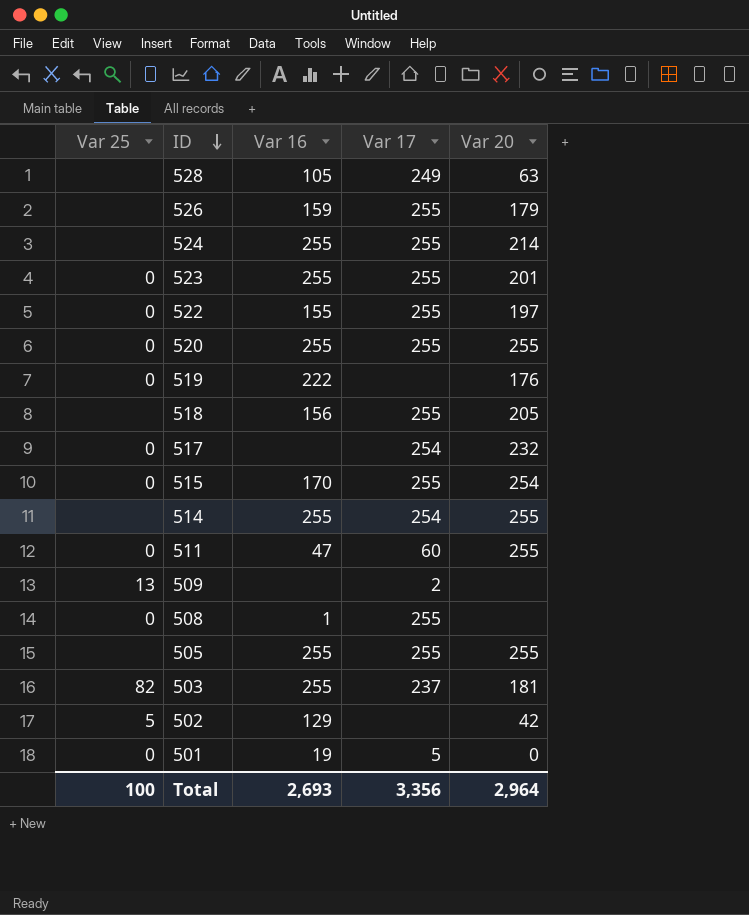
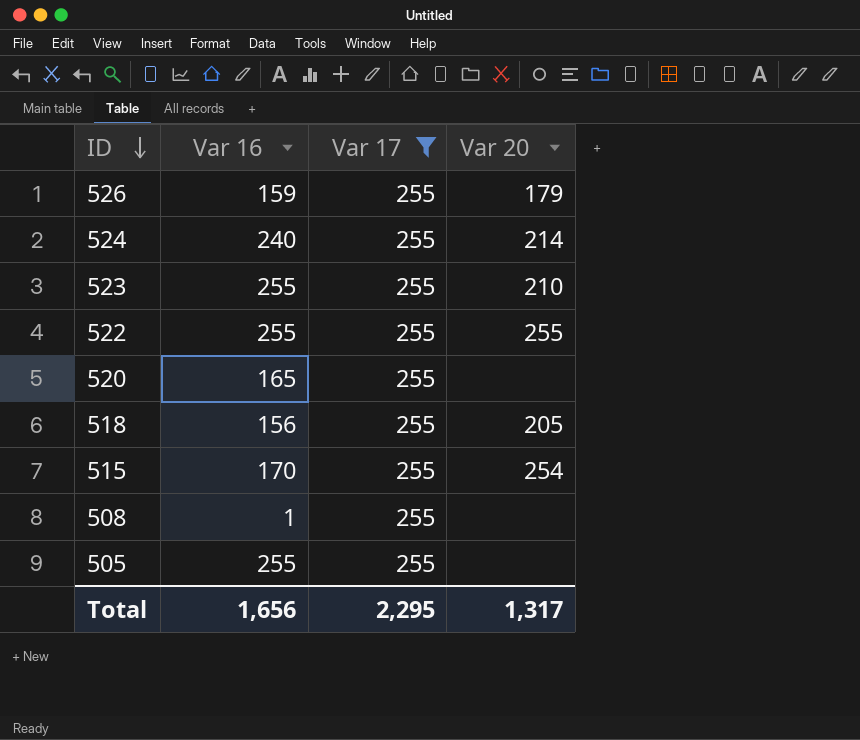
filter: none -> Var 17 = 255
column Var 25 | position: 1 -> none
524 | Var 16: 255 -> 240
523 | Var 20: 201 -> 210
522 | Var 16: 155 -> 255
522 | Var 20: 197 -> 255
520 | Var 16: 255 -> 165
520 | Var 20: 255 -> none
505 | Var 20: 255 -> none
Total | Var 16: 2,693 -> 1,656
Total | Var 17: 3,356 -> 2,295
Total | Var 20: 2,964 -> 1,317

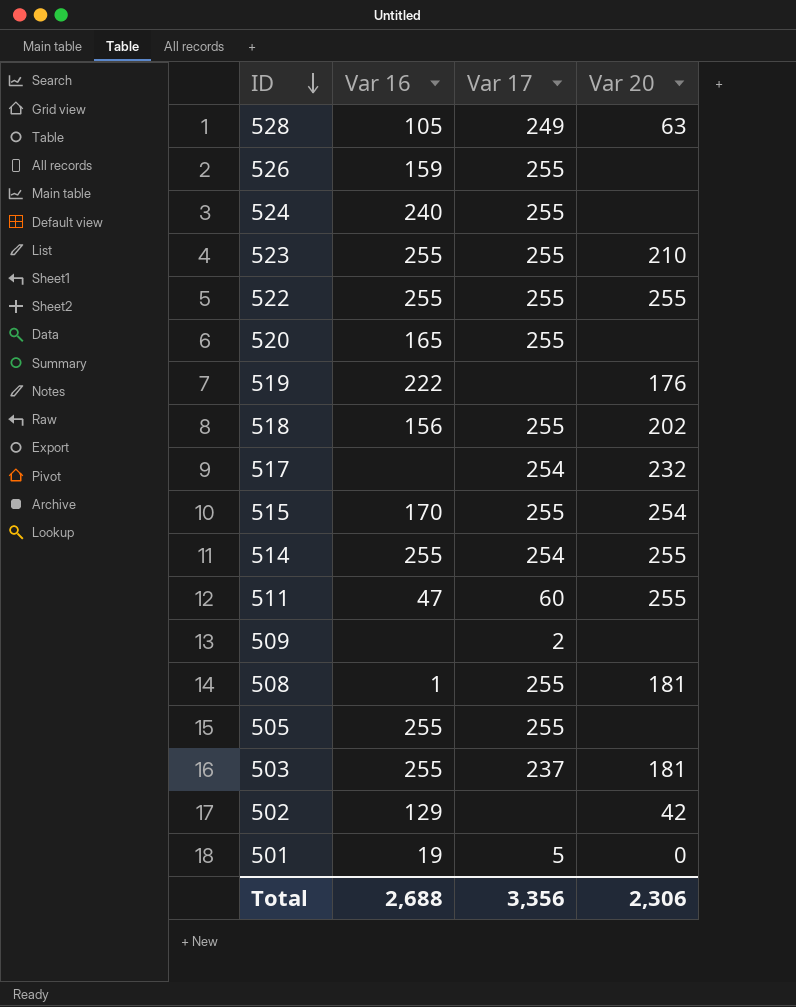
filter: Var 17 = 255 -> none
526 | Var 20: 179 -> none
524 | Var 20: 214 -> none
518 | Var 20: 205 -> 202
508 | Var 20: none -> 181
Total | Var 16: 1,656 -> 2,688
Total | Var 17: 2,295 -> 3,356
Total | Var 20: 1,317 -> 2,306

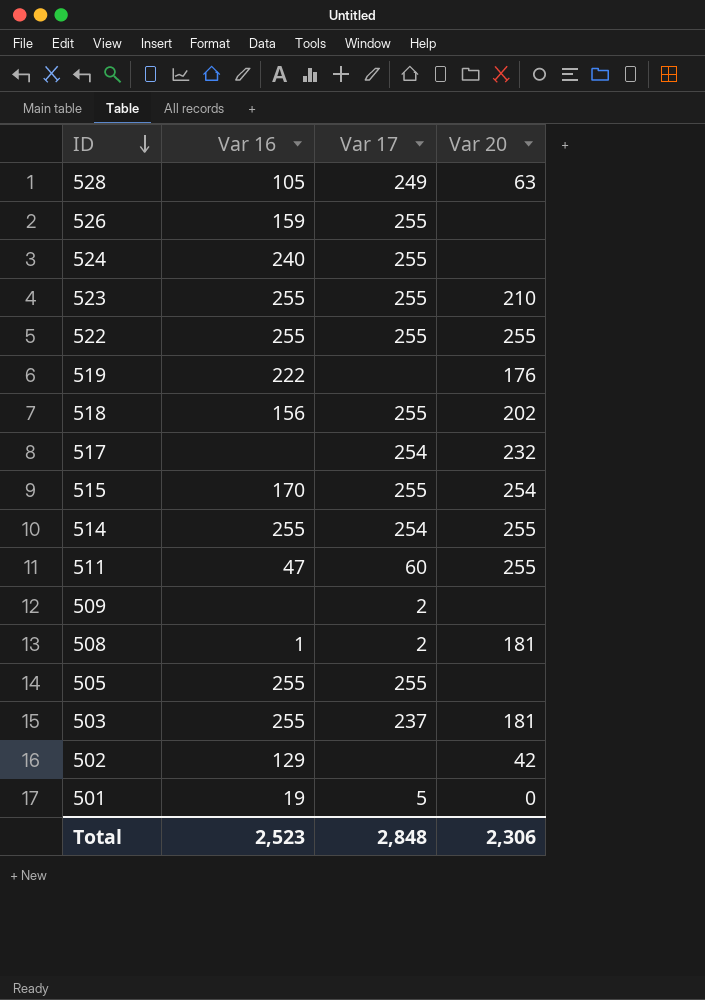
row 520: 165 | 255 | none -> none
508 | Var 17: 255 -> 2
Total | Var 16: 2,688 -> 2,523
Total | Var 17: 3,356 -> 2,848

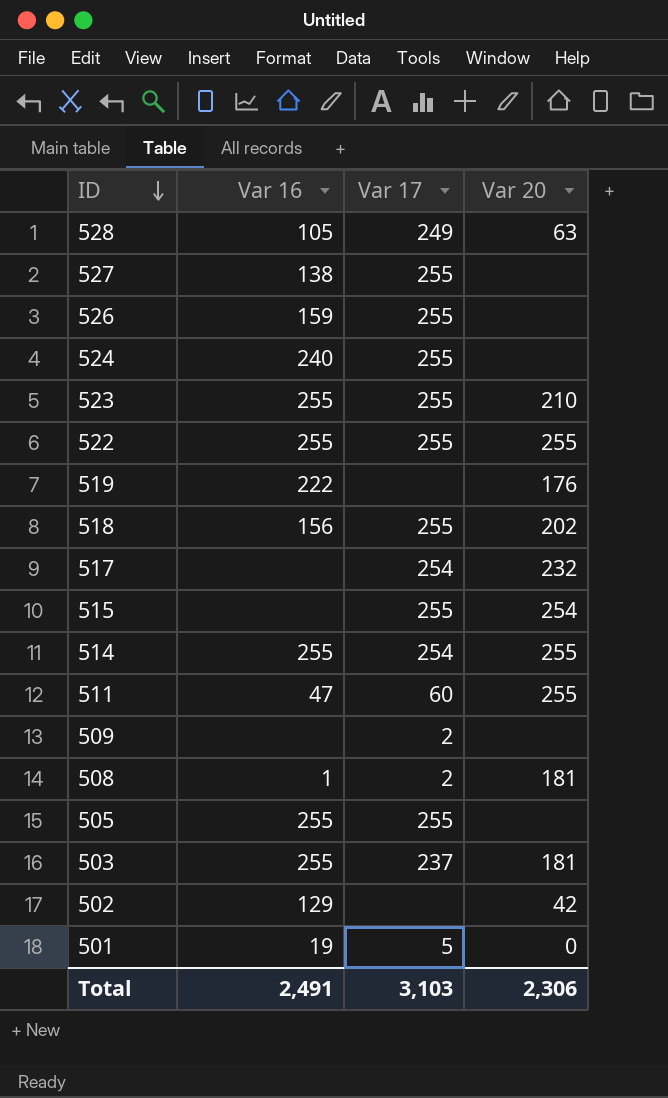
row 527: none -> 138 | 255 | none
515 | Var 16: 170 -> none
Total | Var 16: 2,523 -> 2,491
Total | Var 17: 2,848 -> 3,103

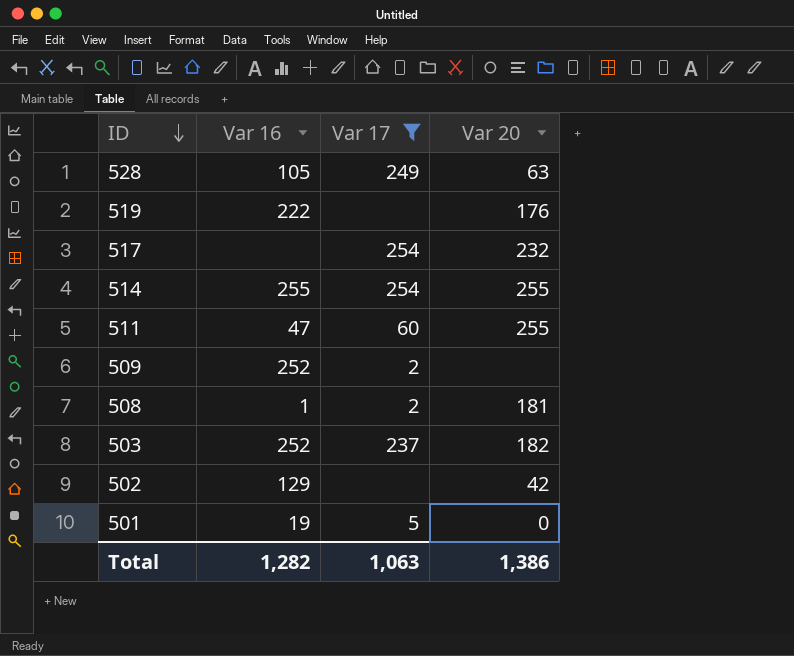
filter: none -> Var 17 != 255
509 | Var 16: none -> 252
503 | Var 16: 255 -> 252
503 | Var 20: 181 -> 182
Total | Var 16: 2,491 -> 1,282
Total | Var 17: 3,103 -> 1,063
Total | Var 20: 2,306 -> 1,386

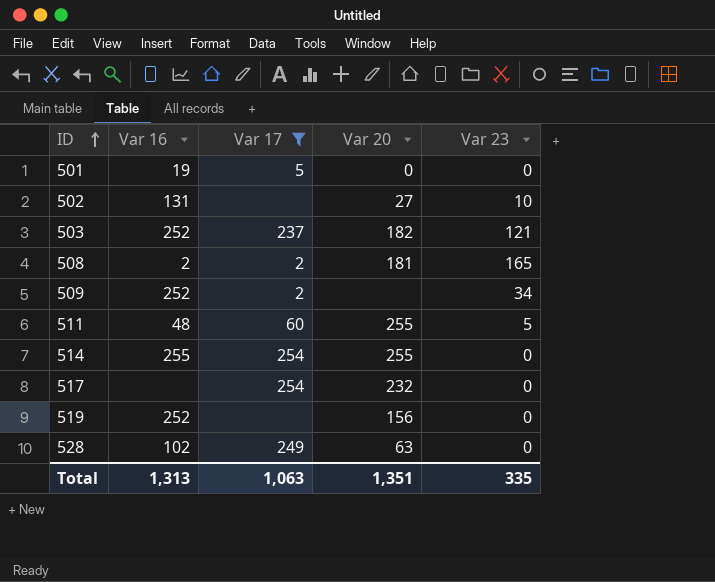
row order: ID descending -> ID ascending
column Var 23 | position: none -> 5
502 | Var 16: 129 -> 131
502 | Var 20: 42 -> 27
508 | Var 16: 1 -> 2
511 | Var 16: 47 -> 48
519 | Var 16: 222 -> 252
519 | Var 20: 176 -> 156
528 | Var 16: 105 -> 102
Total | Var 16: 1,282 -> 1,313
Total | Var 20: 1,386 -> 1,351

